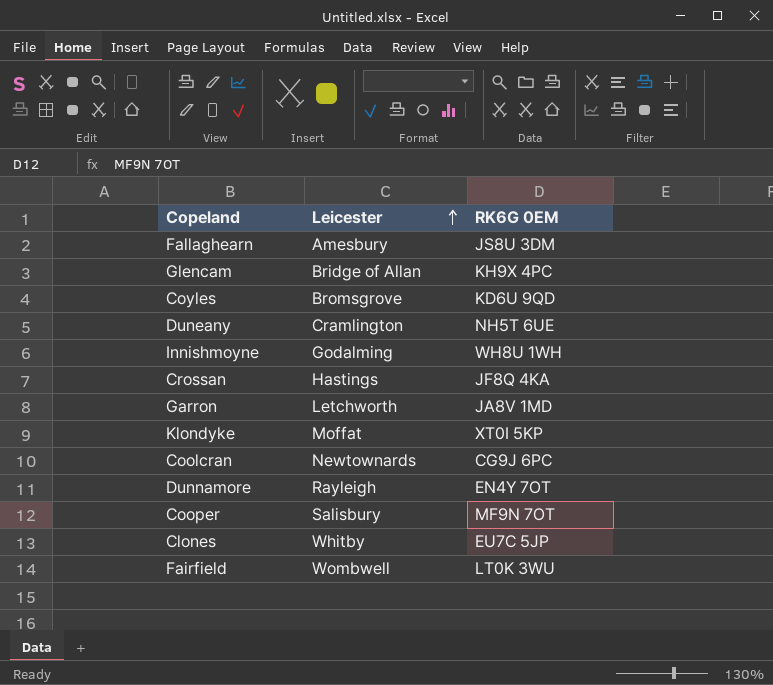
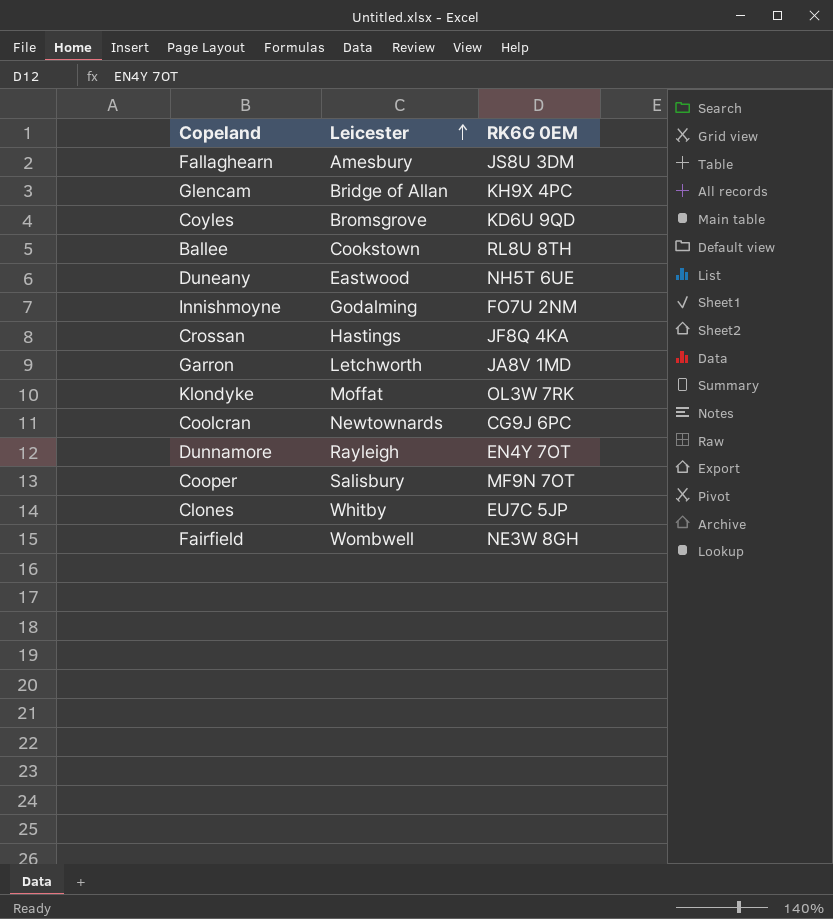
row Ballee: none -> Cookstown | RL8U 8TH
Duneany | Leicester: Cramlington -> Eastwood
Innishmoyne | RK6G 0EM: WH8U 1WH -> FO7U 2NM
Klondyke | RK6G 0EM: XT0I 5KP -> OL3W 7RK
Fairfield | RK6G 0EM: LT0K 3WU -> NE3W 8GH

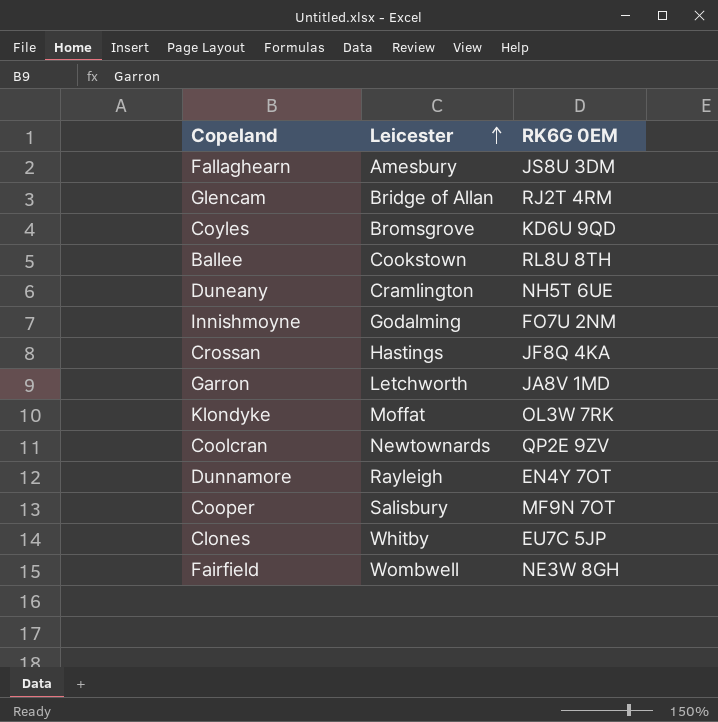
Glencam | RK6G 0EM: KH9X 4PC -> RJ2T 4RM
Duneany | Leicester: Eastwood -> Cramlington
Coolcran | RK6G 0EM: CG9J 6PC -> QP2E 9ZV

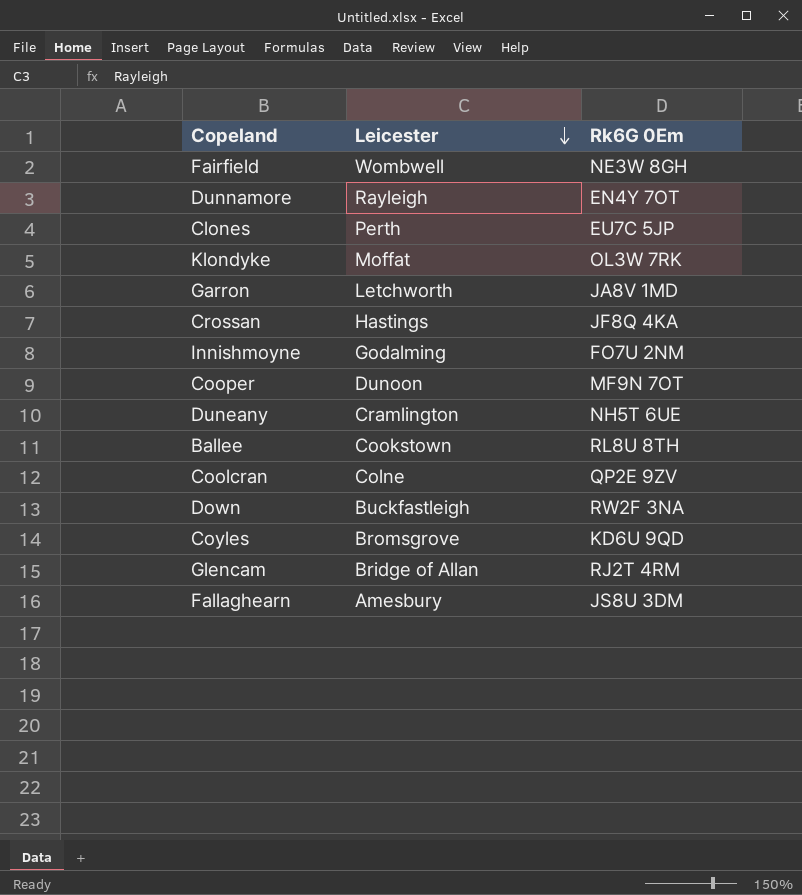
row order: Leicester ascending -> Leicester descending
column name: RK6G 0EM -> Rk6G 0Em
Clones | Leicester: Whitby -> Perth
Cooper | Leicester: Salisbury -> Dunoon
Coolcran | Leicester: Newtownards -> Colne
row Down: none -> Buckfastleigh | RW2F 3NA

